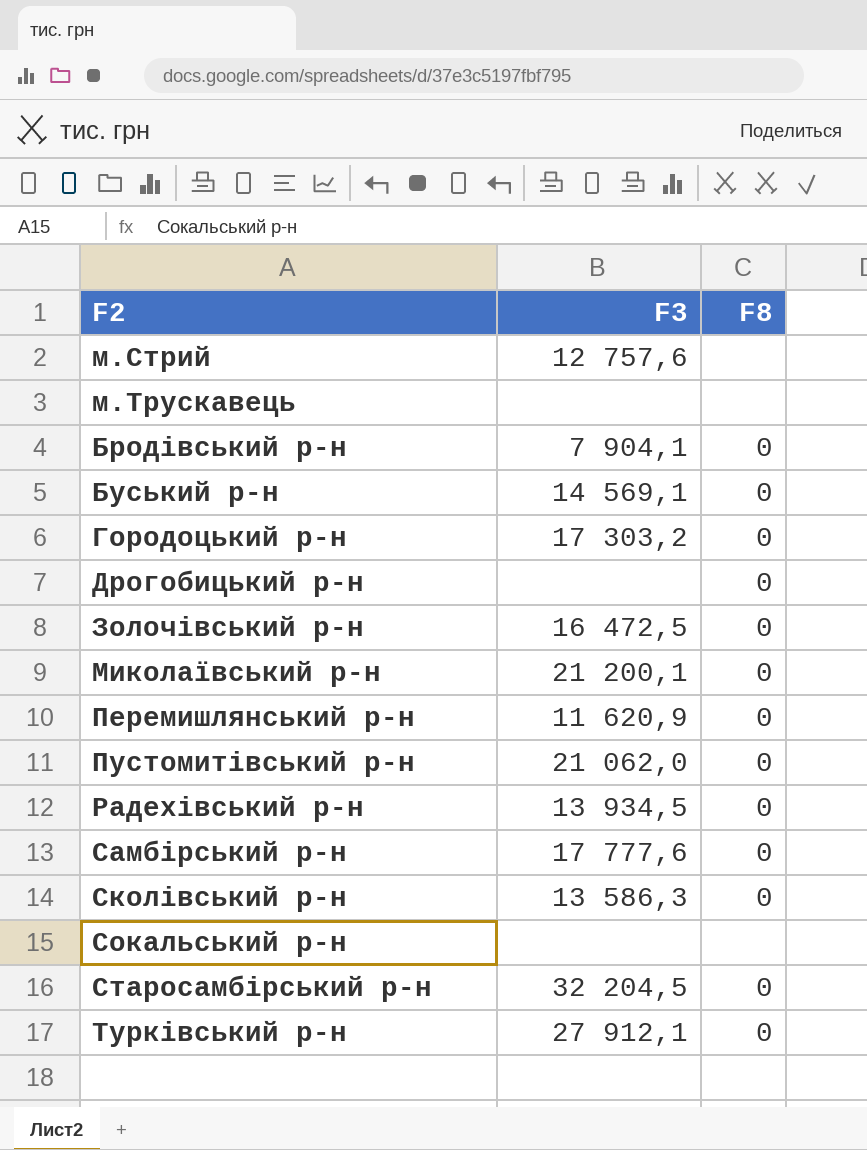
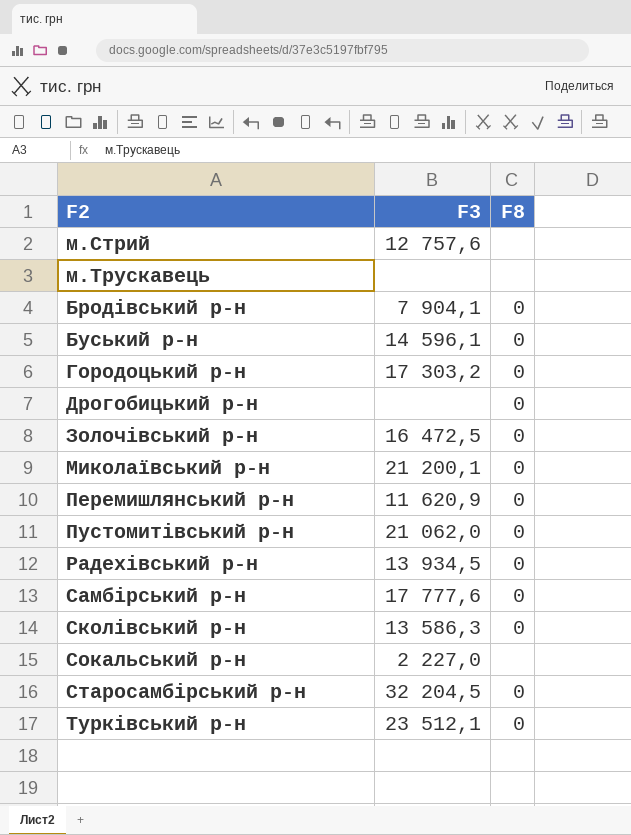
Буський р-н | F3: 14 569,1 -> 14 596,1
Сокальський р-н | F3: none -> 2 227,0
Турківський р-н | F3: 27 912,1 -> 23 512,1

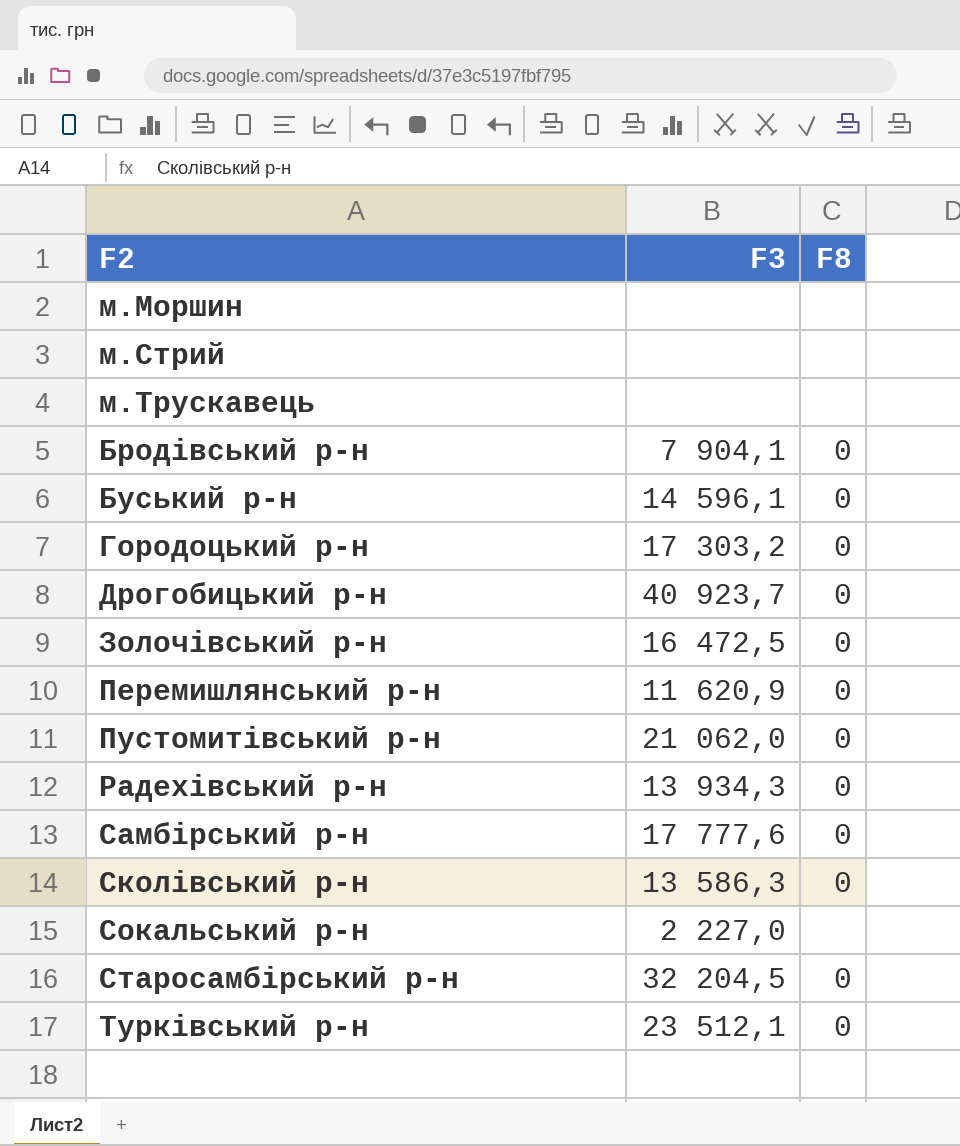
row Миколаївський р-н: 21 200,1 | 0 -> none
row м.Моршин: none -> none | none
м.Стрий | F3: 12 757,6 -> none
Дрогобицький р-н | F3: none -> 40 923,7
Радехівський р-н | F3: 13 934,5 -> 13 934,3

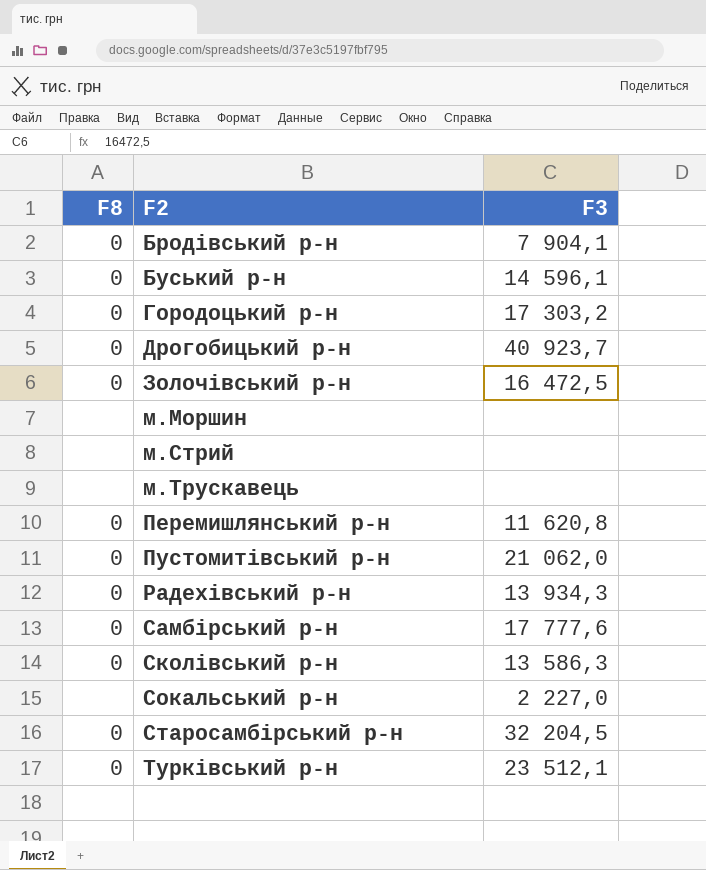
row order: none -> F2 ascending
column F8 | position: 3 -> 1
Перемишлянський р-н | F3: 11 620,9 -> 11 620,8

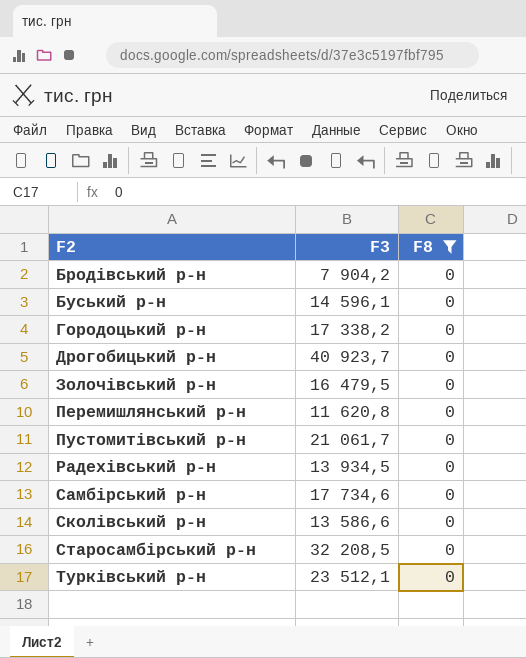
filter: none -> F8 = 0
column F8 | position: 1 -> 3
Бродівський р-н | F3: 7 904,1 -> 7 904,2
Городоцький р-н | F3: 17 303,2 -> 17 338,2
Золочівський р-н | F3: 16 472,5 -> 16 479,5
Пустомитівський р-н | F3: 21 062,0 -> 21 061,7
Радехівський р-н | F3: 13 934,3 -> 13 934,5
Самбірський р-н | F3: 17 777,6 -> 17 734,6
Сколівський р-н | F3: 13 586,3 -> 13 586,6
Старосамбірський р-н | F3: 32 204,5 -> 32 208,5

